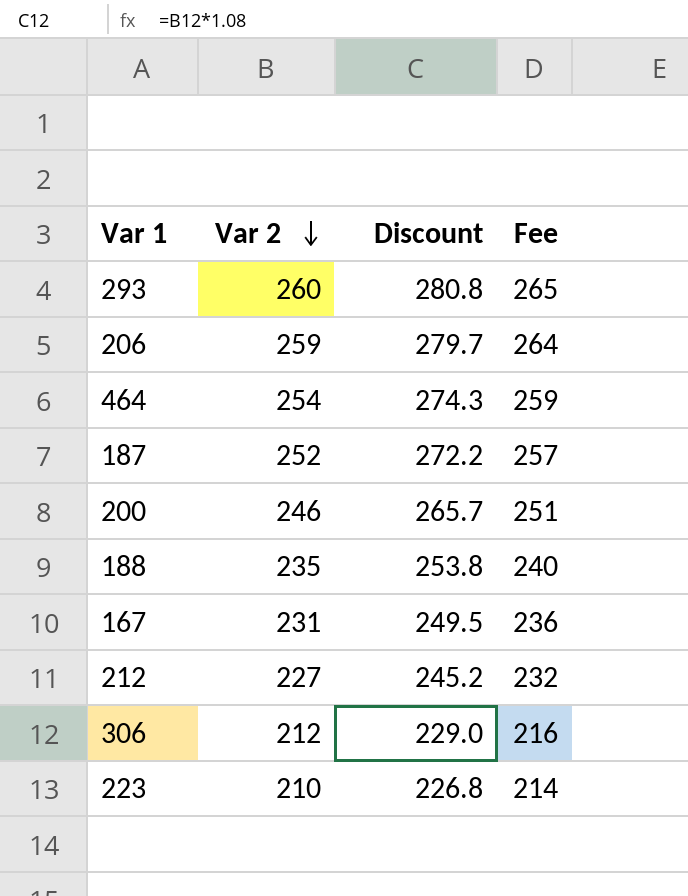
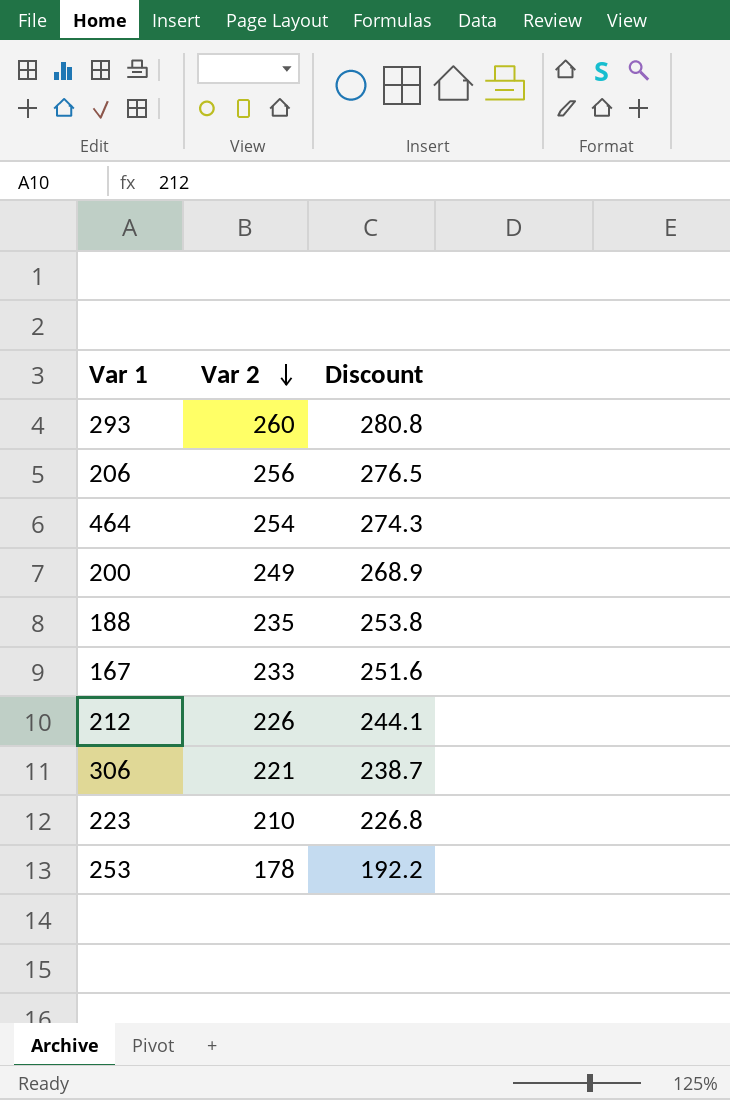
column Fee | formula: [Var 2] * 1.02 -> none
row 187: 252 | 272.2 | 257 -> none
206 | Var 2: 259 -> 256
206 | Discount: 279.7 -> 276.5
200 | Var 2: 246 -> 249
200 | Discount: 265.7 -> 268.9
167 | Var 2: 231 -> 233
167 | Discount: 249.5 -> 251.6
212 | Var 2: 227 -> 226
212 | Discount: 245.2 -> 244.1
306 | Var 2: 212 -> 221
306 | Discount: 229.0 -> 238.7
row 253: none -> 178 | 192.2

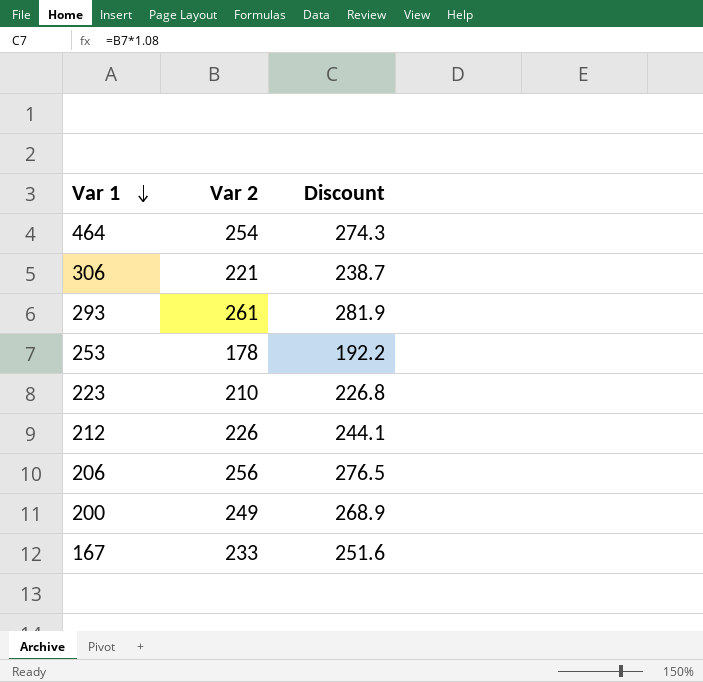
row order: Var 2 descending -> Var 1 descending
row 188: 235 | 253.8 -> none
293 | Var 2: 260 -> 261
293 | Discount: 280.8 -> 281.9

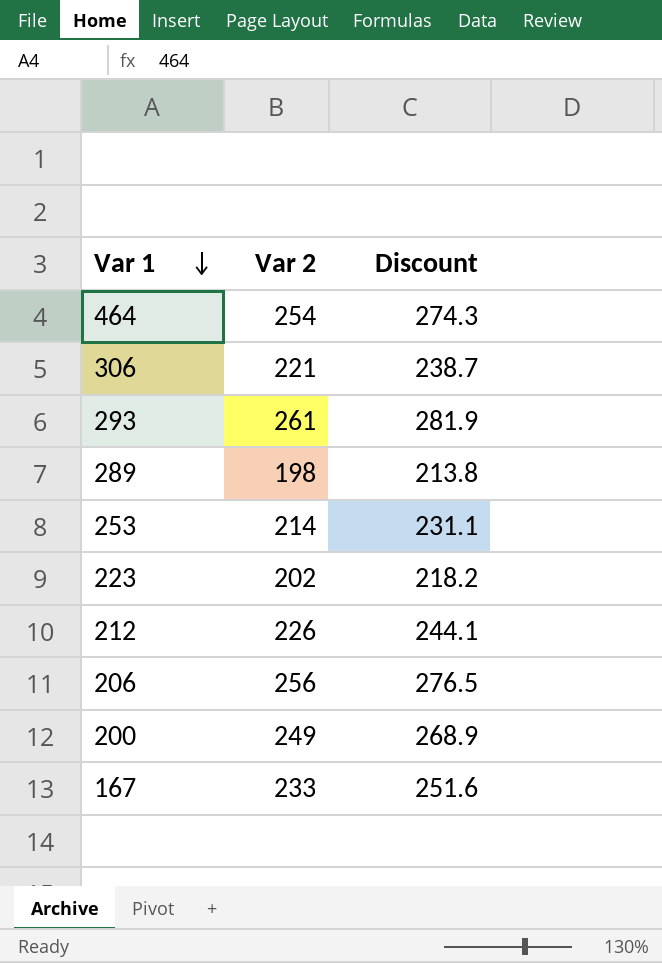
row 289: none -> 198 | 213.8
253 | Var 2: 178 -> 214
253 | Discount: 192.2 -> 231.1
223 | Var 2: 210 -> 202
223 | Discount: 226.8 -> 218.2

